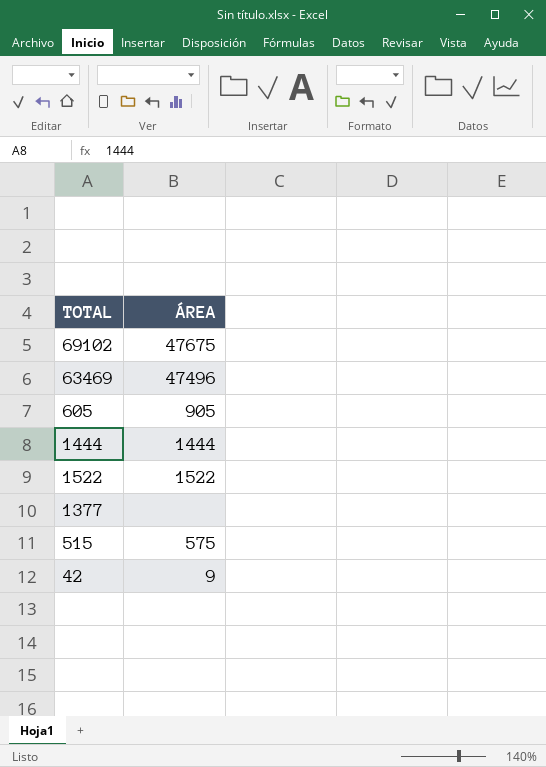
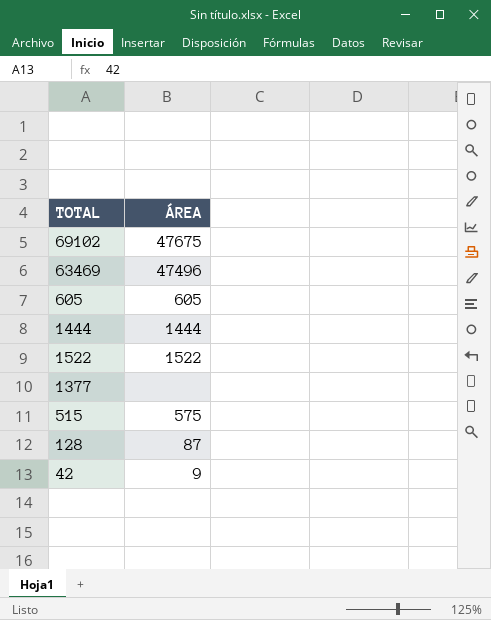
605 | ÁREA: 905 -> 605
row 128: none -> 87

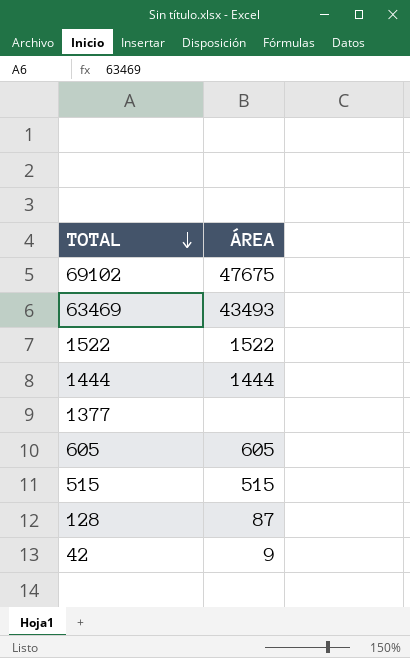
row order: none -> TOTAL descending
63469 | ÁREA: 47496 -> 43493
515 | ÁREA: 575 -> 515

